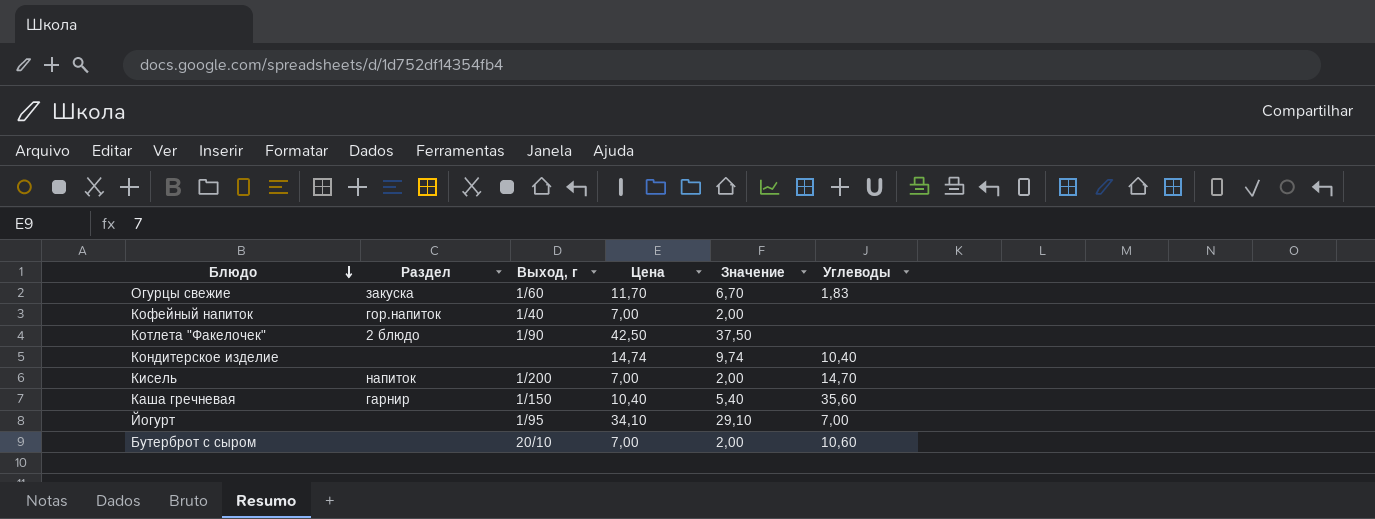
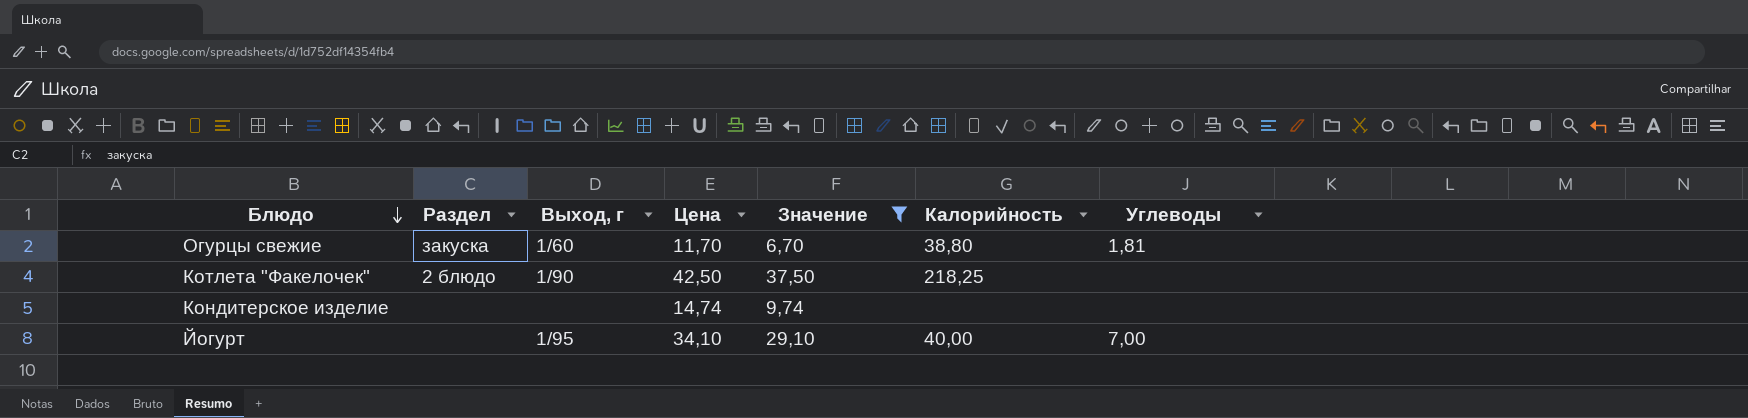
filter: none -> Значение >= 6,70
column Калорийность | position: none -> 6
Огурцы свежие | Углеводы: 1,83 -> 1,81
Кондитерское изделие | Углеводы: 10,40 -> none

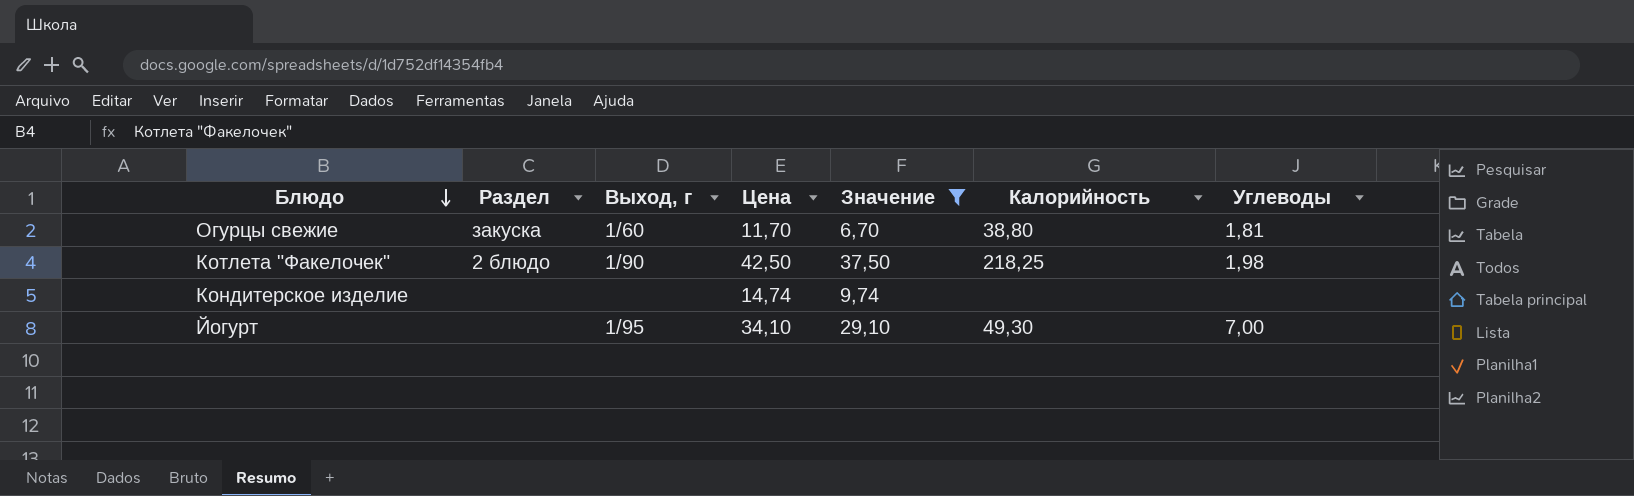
Котлета "Факелочек" | Углеводы: none -> 1,98
Йогурт | Калорийность: 40,00 -> 49,30

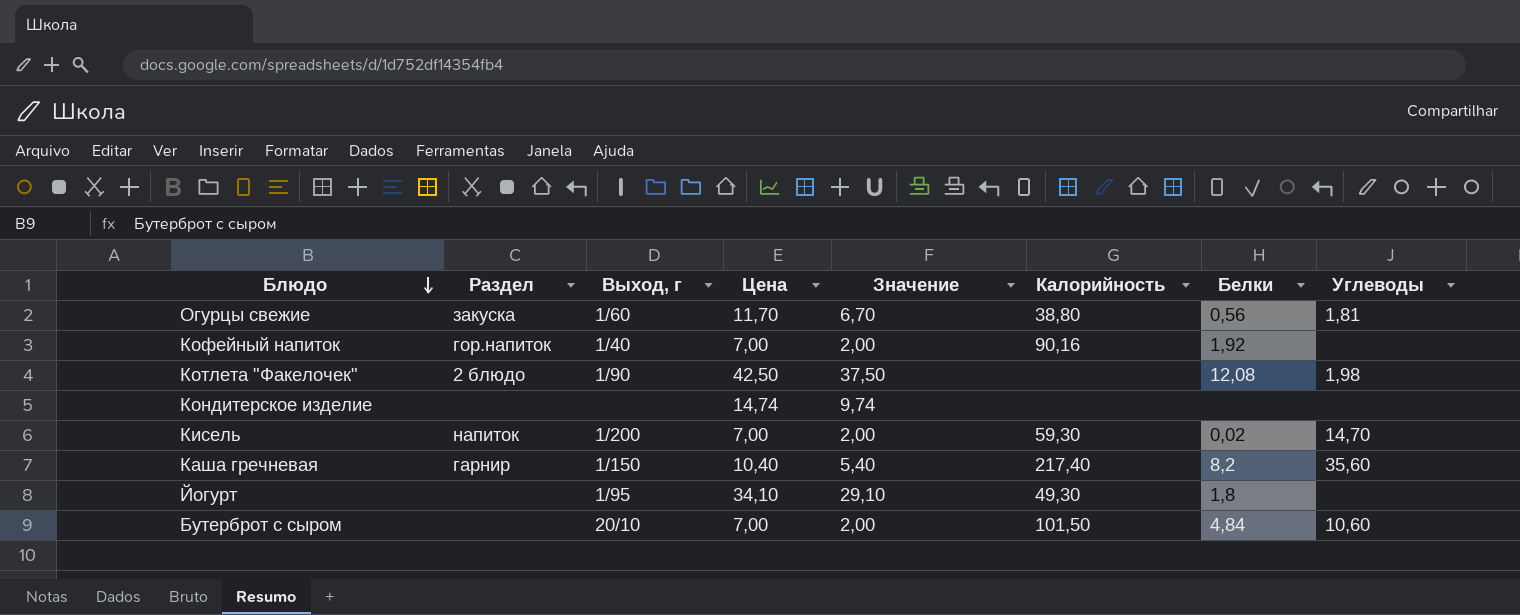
filter: Значение >= 6,70 -> none
column Белки | position: none -> 7
Котлета "Факелочек" | Калорийность: 218,25 -> none
Йогурт | Углеводы: 7,00 -> none

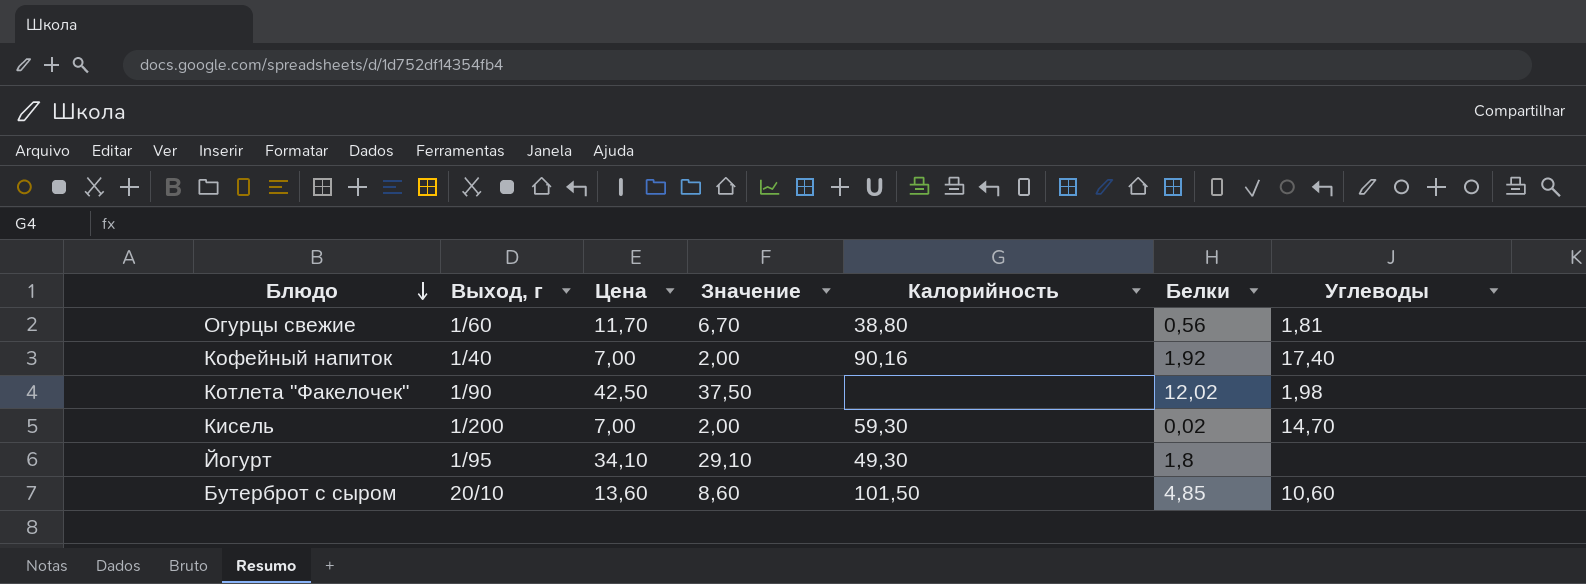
column Раздел | position: 2 -> none
row Кондитерское изделие: none | none | 14,74 | 9,74 | none | none | none -> none
row Каша гречневая: гарнир | 1/150 | 10,40 | 5,40 | 217,40 | 8,2 | 35,60 -> none
Кофейный напиток | Углеводы: none -> 17,40
Котлета "Факелочек" | Белки: 12,08 -> 12,02
Бутерброт с сыром | Цена: 7,00 -> 13,60
Бутерброт с сыром | Значение: 2,00 -> 8,60
Бутерброт с сыром | Белки: 4,84 -> 4,85

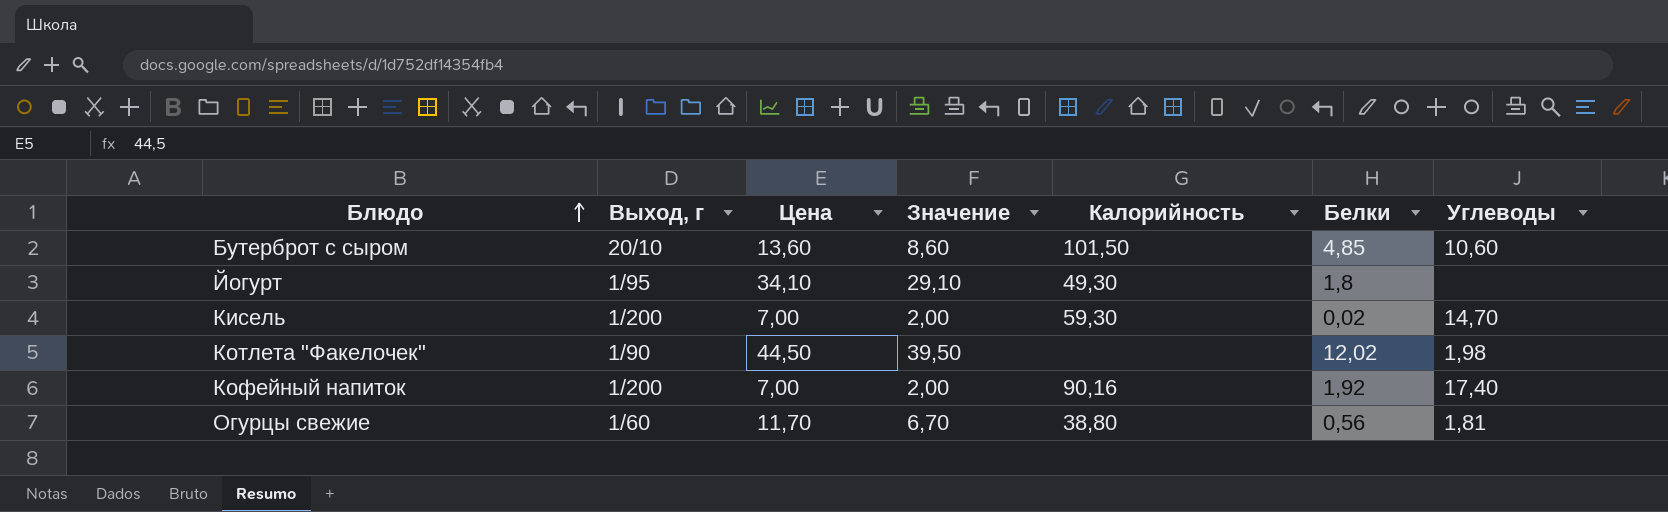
row order: Блюдо descending -> Блюдо ascending
Котлета "Факелочек" | Цена: 42,50 -> 44,50
Котлета "Факелочек" | Значение: 37,50 -> 39,50
Кофейный напиток | Выход, г: 1/40 -> 1/200

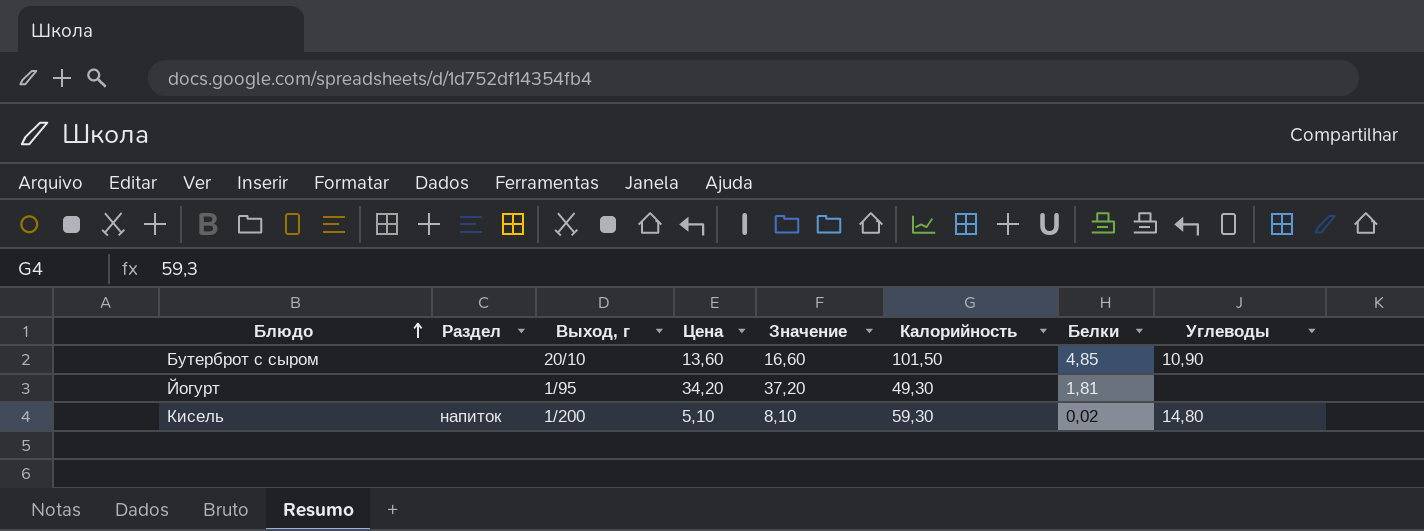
column Раздел | position: none -> 2
column Значение | formula: [Цена] - 5 -> [Цена] + 3
row Котлета "Факелочек": 1/90 | 44,50 | 39,50 | none | 12,02 | 1,98 -> none
row Кофейный напиток: 1/200 | 7,00 | 2,00 | 90,16 | 1,92 | 17,40 -> none
row Огурцы свежие: 1/60 | 11,70 | 6,70 | 38,80 | 0,56 | 1,81 -> none
Бутерброт с сыром | Углеводы: 10,60 -> 10,90
Йогурт | Цена: 34,10 -> 34,20
Йогурт | Белки: 1,8 -> 1,81
Кисель | Цена: 7,00 -> 5,10
Кисель | Углеводы: 14,70 -> 14,80

